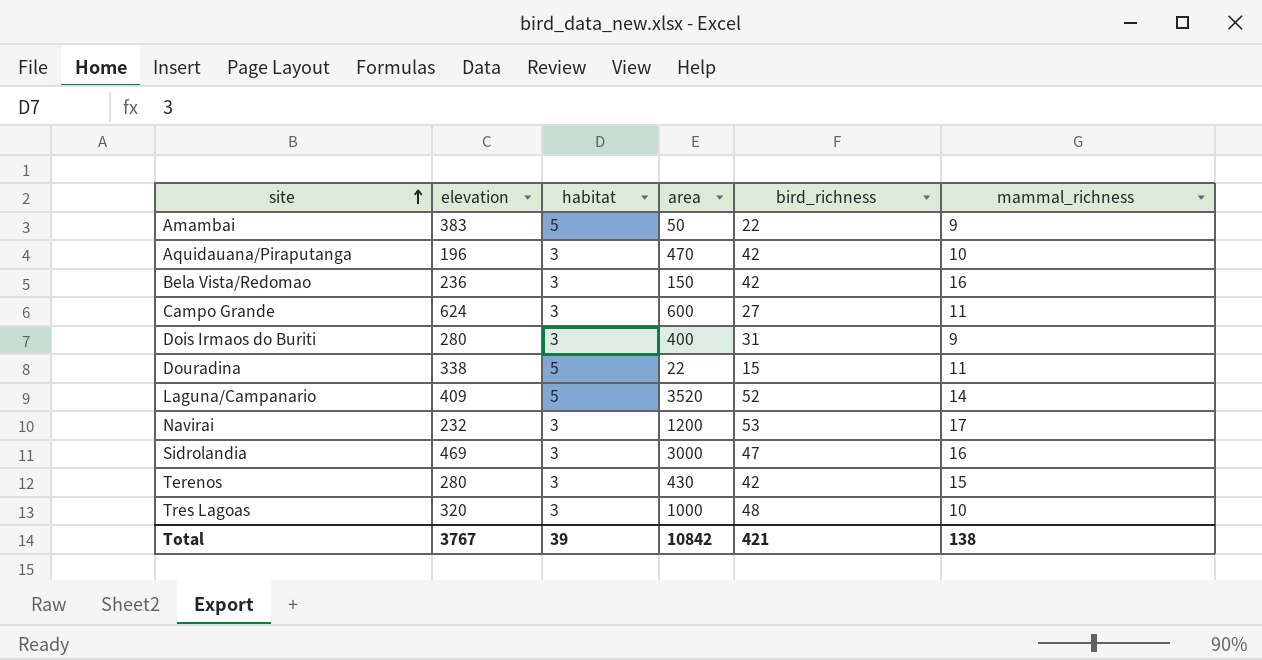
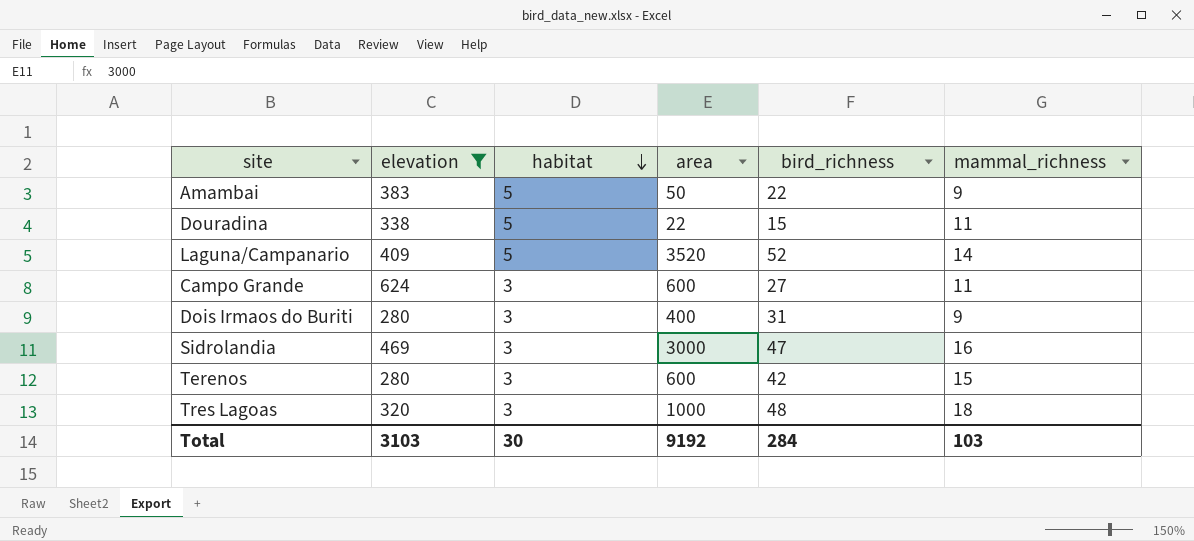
filter: none -> elevation >= 280
row order: site ascending -> habitat descending
Terenos | area: 430 -> 600
Tres Lagoas | mammal_richness: 10 -> 18
Total | elevation: 3767 -> 3103
Total | habitat: 39 -> 30
Total | area: 10842 -> 9192
Total | bird_richness: 421 -> 284
Total | mammal_richness: 138 -> 103

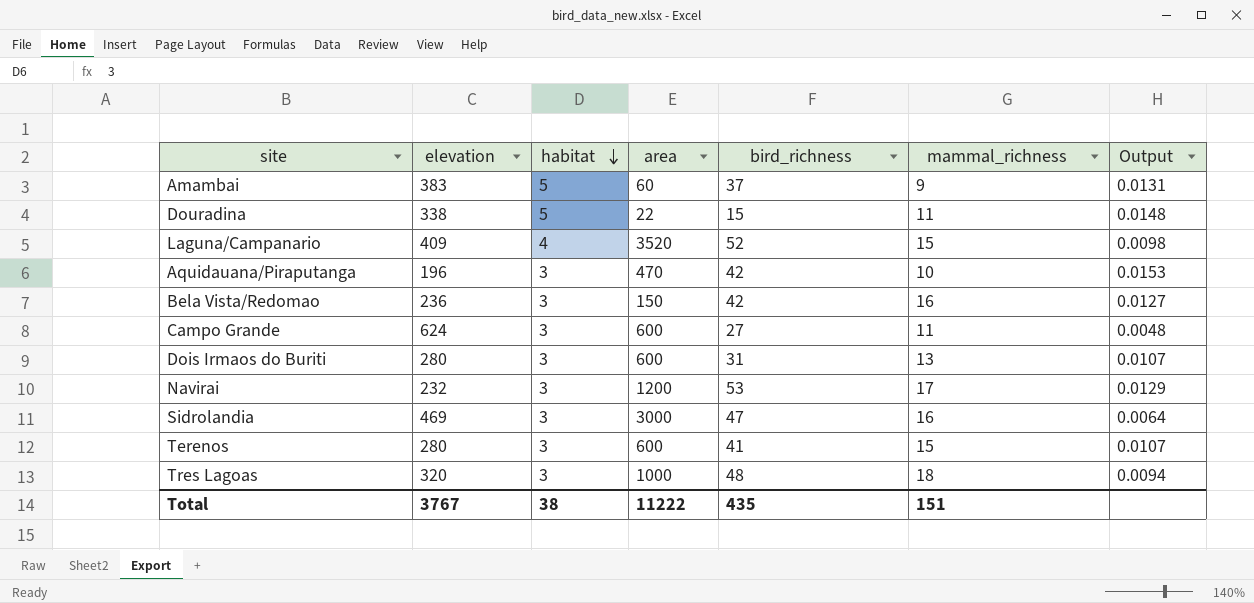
filter: elevation >= 280 -> none
column Output | formula: none -> [habitat] / [elevation]
Amambai | area: 50 -> 60
Amambai | bird_richness: 22 -> 37
Laguna/Campanario | habitat: 5 -> 4
Laguna/Campanario | mammal_richness: 14 -> 15
Dois Irmaos do Buriti | area: 400 -> 600
Dois Irmaos do Buriti | mammal_richness: 9 -> 13
Terenos | bird_richness: 42 -> 41
Total | elevation: 3103 -> 3767
Total | habitat: 30 -> 38
Total | area: 9192 -> 11222
Total | bird_richness: 284 -> 435
Total | mammal_richness: 103 -> 151

